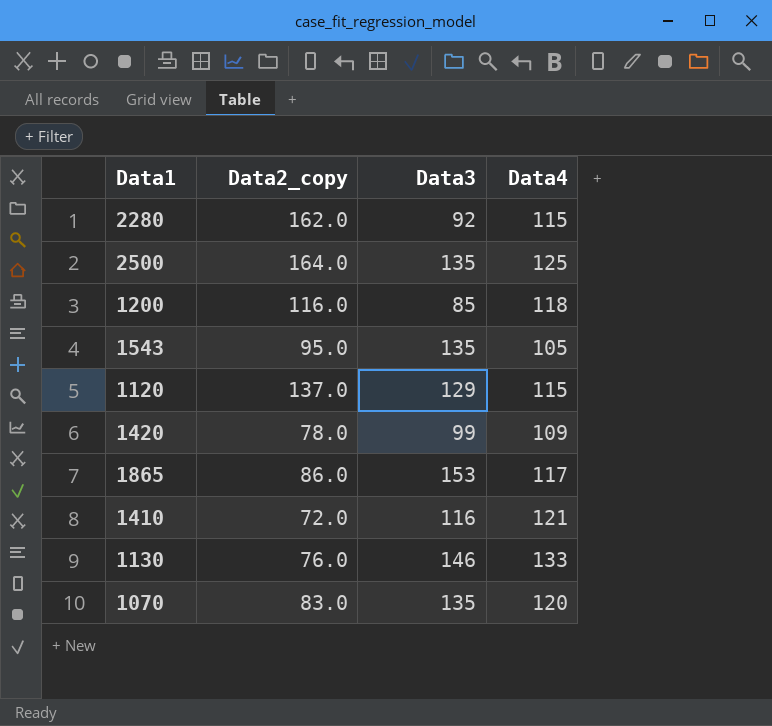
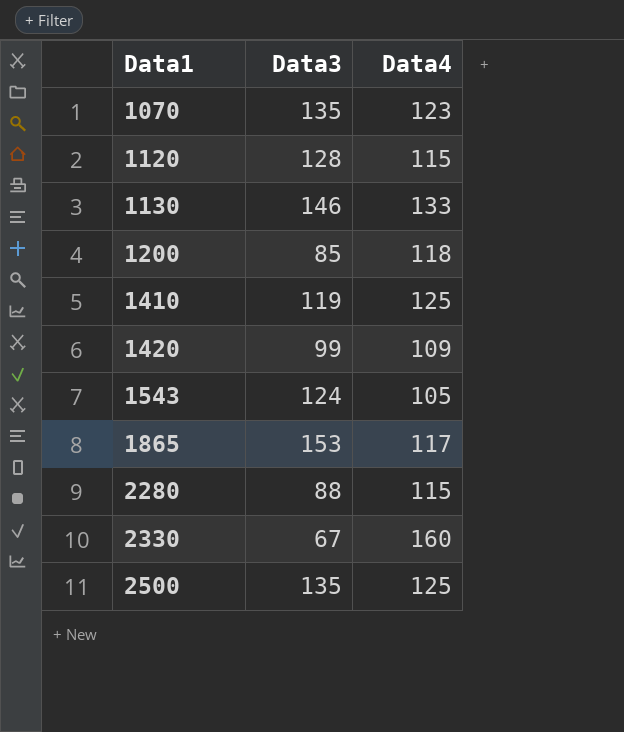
row order: none -> Data1 ascending
column Data2_copy | position: 2 -> none
1070 | Data4: 120 -> 123
1120 | Data3: 129 -> 128
1410 | Data3: 116 -> 119
1410 | Data4: 121 -> 125
1543 | Data3: 135 -> 124
2280 | Data3: 92 -> 88
row 2330: none -> 67 | 160

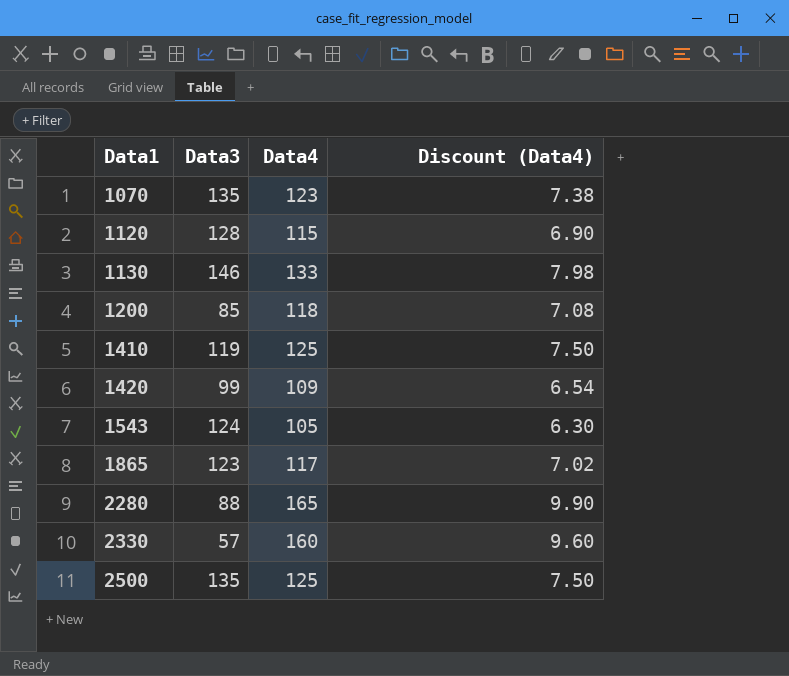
column Discount (Data4) | formula: none -> [Data4] * 0.06
1865 | Data3: 153 -> 123
2280 | Data4: 115 -> 165
2330 | Data3: 67 -> 57

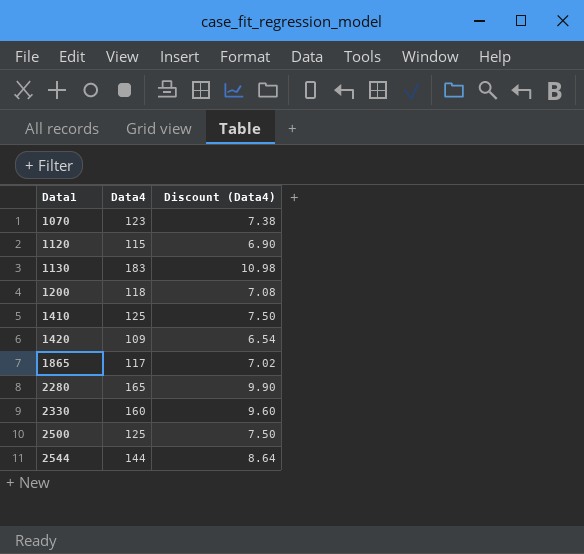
column Data3 | position: 2 -> none
row 1543: 124 | 105 | 6.30 -> none
1130 | Data4: 133 -> 183
1130 | Discount (Data4): 7.98 -> 10.98
row 2544: none -> 144 | 8.64

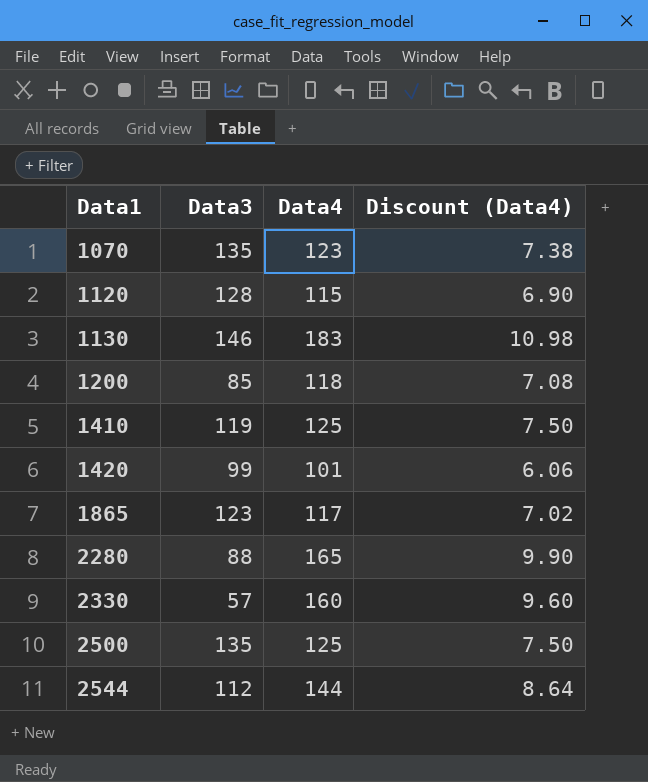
column Data3 | position: none -> 2
1420 | Data4: 109 -> 101
1420 | Discount (Data4): 6.54 -> 6.06

